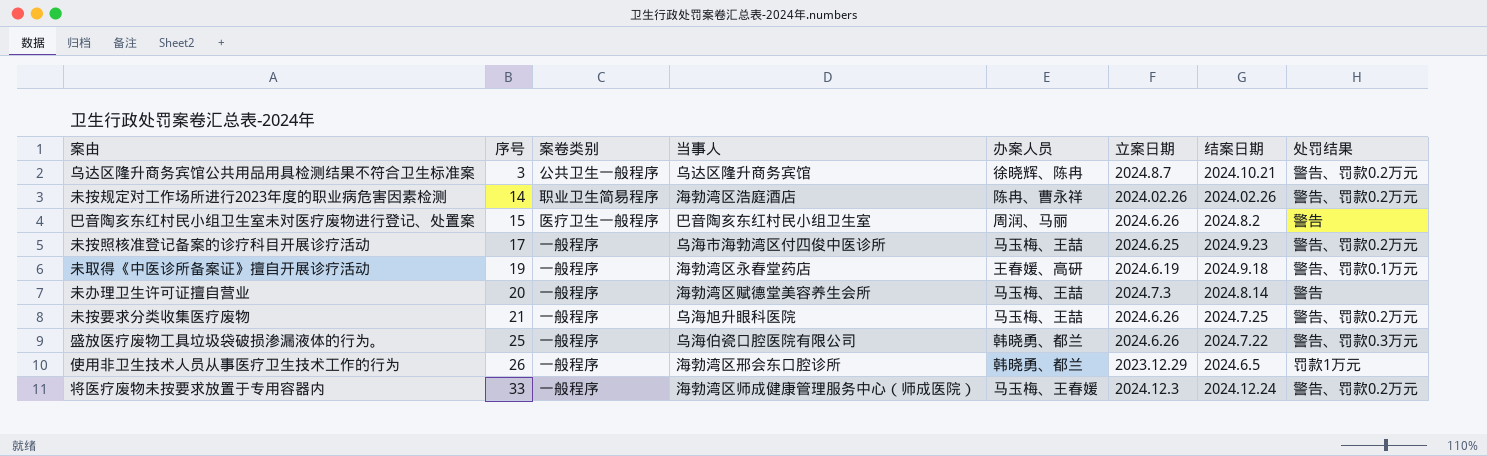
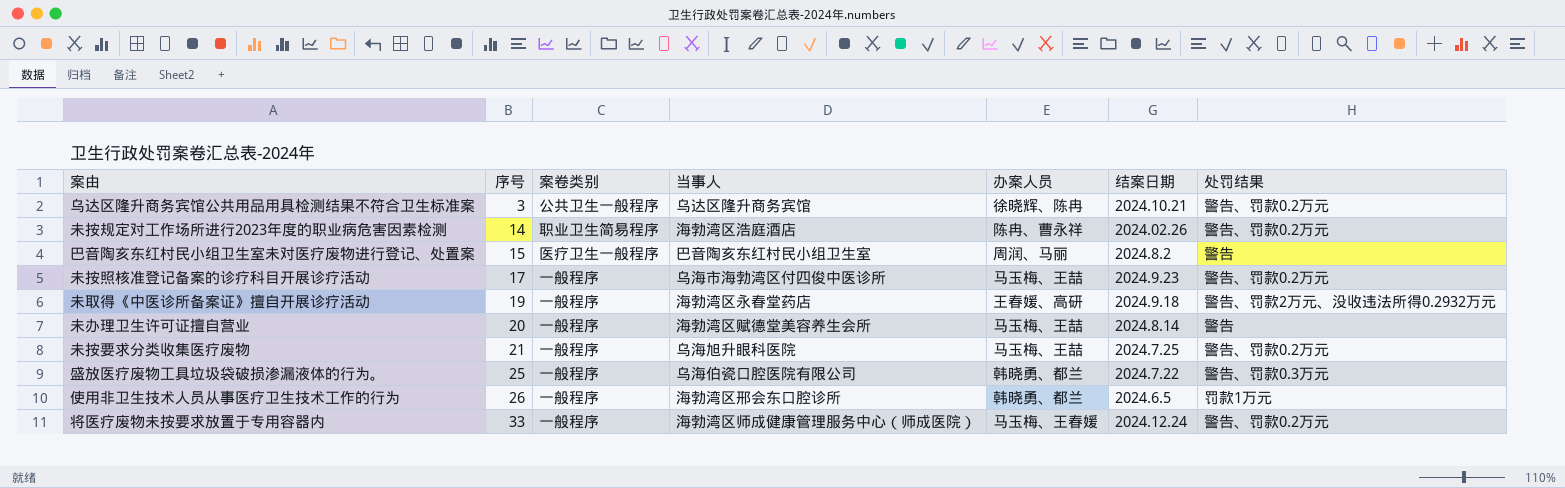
column 立案日期 | position: 6 -> none
未取得《中医诊所备案证》擅自开展诊疗活动 | 处罚结果: 警告、罚款0.1万元 -> 警告、罚款2万元、没收违法所得0.2932万元

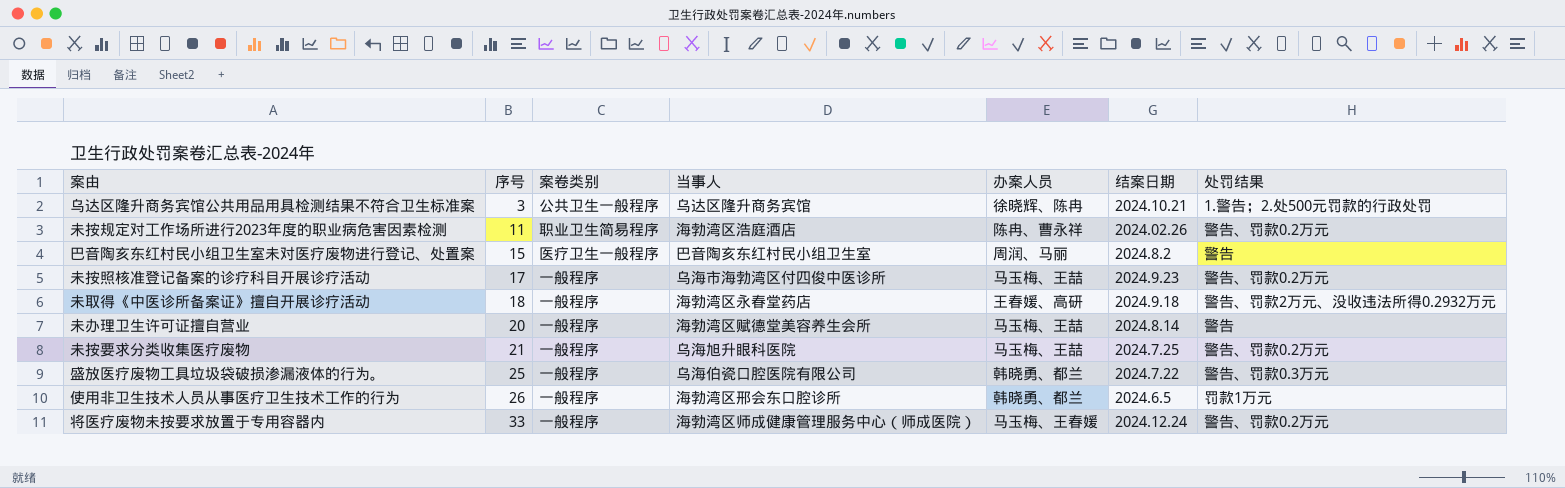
乌达区隆升商务宾馆公共用品用具检测结果不符合卫生标准案 | 处罚结果: 警告、罚款0.2万元 -> 1.警告；2.处500元罚款的行政处罚
未按规定对工作场所进行2023年度的职业病危害因素检测 | 序号: 14 -> 11
未取得《中医诊所备案证》擅自开展诊疗活动 | 序号: 19 -> 18

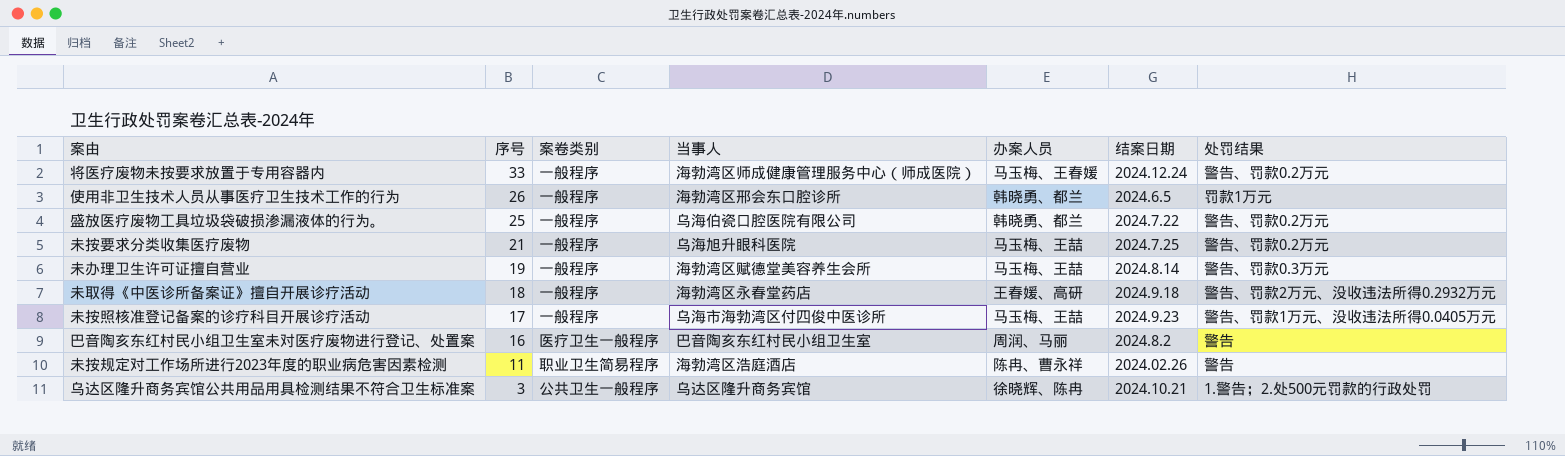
row order: 序号 ascending -> 序号 descending
盛放医疗废物工具垃圾袋破损渗漏液体的行为。 | 处罚结果: 警告、罚款0.3万元 -> 警告、罚款0.2万元
未办理卫生许可证擅自营业 | 序号: 20 -> 19
未办理卫生许可证擅自营业 | 处罚结果: 警告 -> 警告、罚款0.3万元
未按照核准登记备案的诊疗科目开展诊疗活动 | 处罚结果: 警告、罚款0.2万元 -> 警告、罚款1万元、没收违法所得0.0405万元
巴音陶亥东红村民小组卫生室未对医疗废物进行登记、处置案 | 序号: 15 -> 16
未按规定对工作场所进行2023年度的职业病危害因素检测 | 处罚结果: 警告、罚款0.2万元 -> 警告

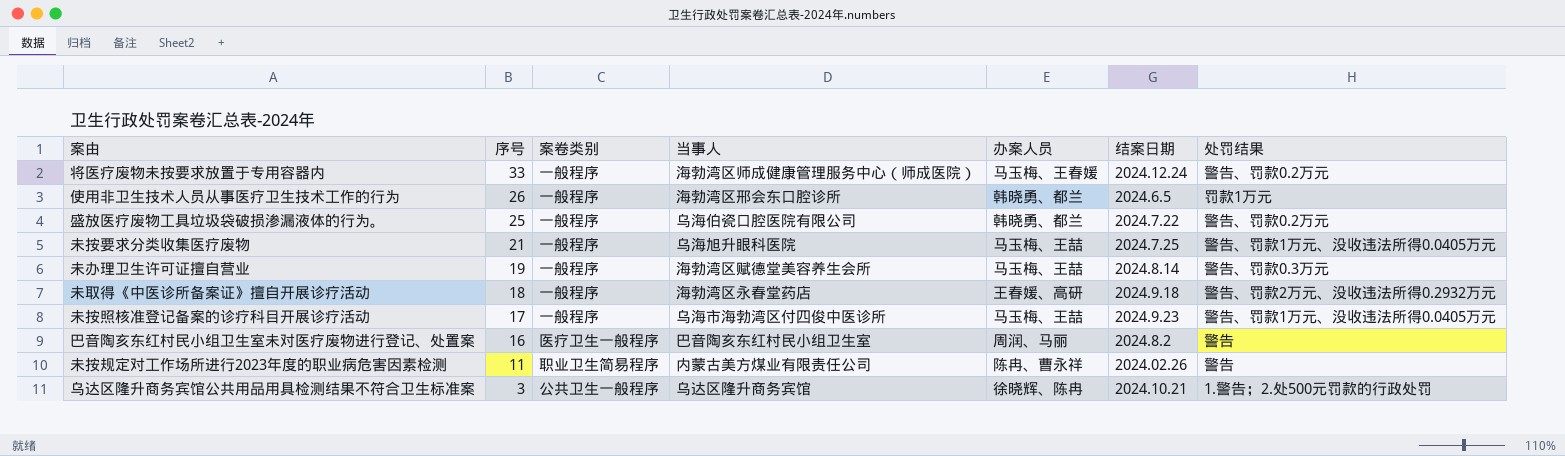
未按要求分类收集医疗废物 | 处罚结果: 警告、罚款0.2万元 -> 警告、罚款1万元、没收违法所得0.0405万元
未按规定对工作场所进行2023年度的职业病危害因素检测 | 当事人: 海勃湾区浩庭酒店 -> 内蒙古美方煤业有限责任公司

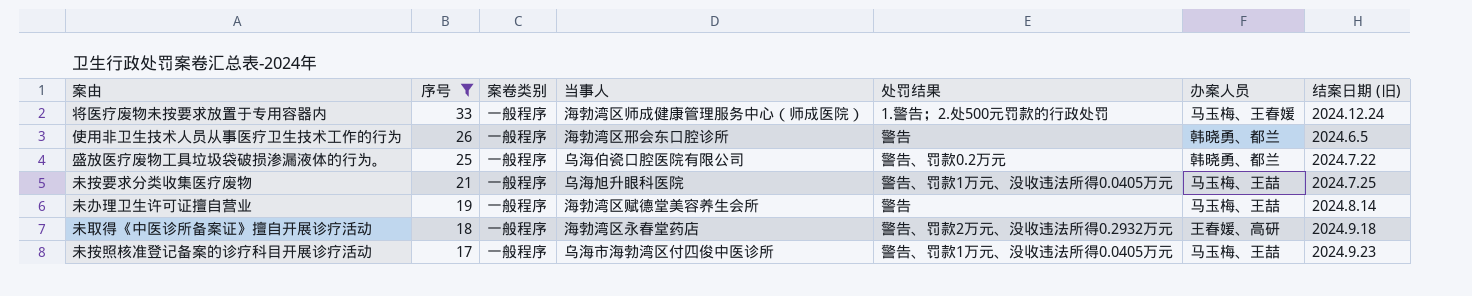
filter: none -> 序号 >= 17
column 处罚结果 | position: 7 -> 5
column name: 结案日期 -> 结案日期 (旧)
将医疗废物未按要求放置于专用容器内 | 处罚结果: 警告、罚款0.2万元 -> 1.警告；2.处500元罚款的行政处罚
使用非卫生技术人员从事医疗卫生技术工作的行为 | 处罚结果: 罚款1万元 -> 警告
未办理卫生许可证擅自营业 | 处罚结果: 警告、罚款0.3万元 -> 警告

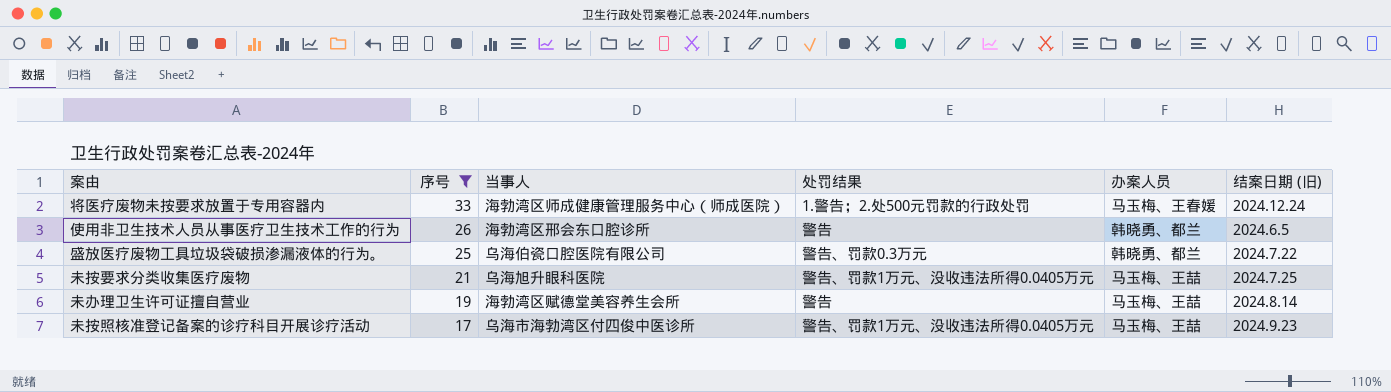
column 案卷类别 | position: 3 -> none
row 未取得《中医诊所备案证》擅自开展诊疗活动: 18 | 一般程序 | 海勃湾区永春堂药店 | 警告、罚款2万元、没收违法所得0.2932万元 | 王春媛、高研 | 2024.9.18 -> none
盛放医疗废物工具垃圾袋破损渗漏液体的行为。 | 处罚结果: 警告、罚款0.2万元 -> 警告、罚款0.3万元

